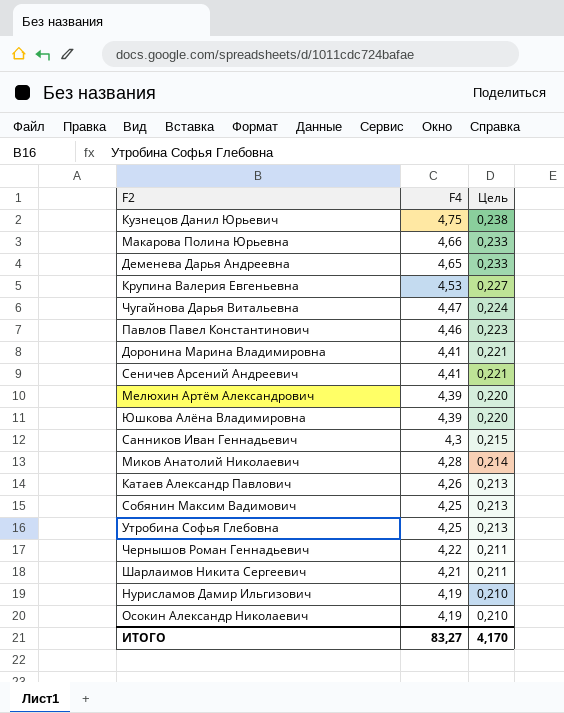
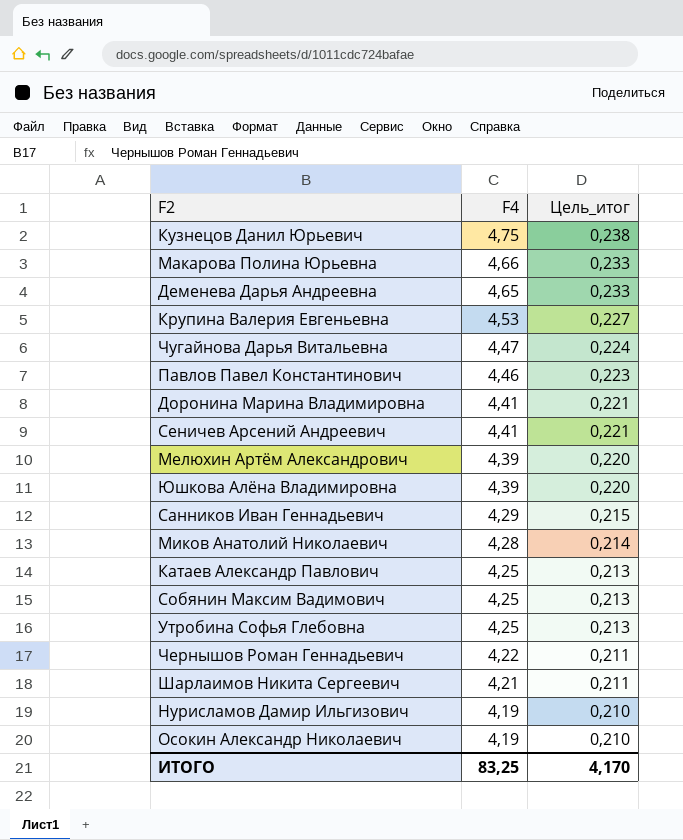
column name: Цель -> Цель_итог
Санников Иван Геннадьевич | F4: 4,3 -> 4,29
Катаев Александр Павлович | F4: 4,26 -> 4,25
ИТОГО | F4: 83,27 -> 83,25

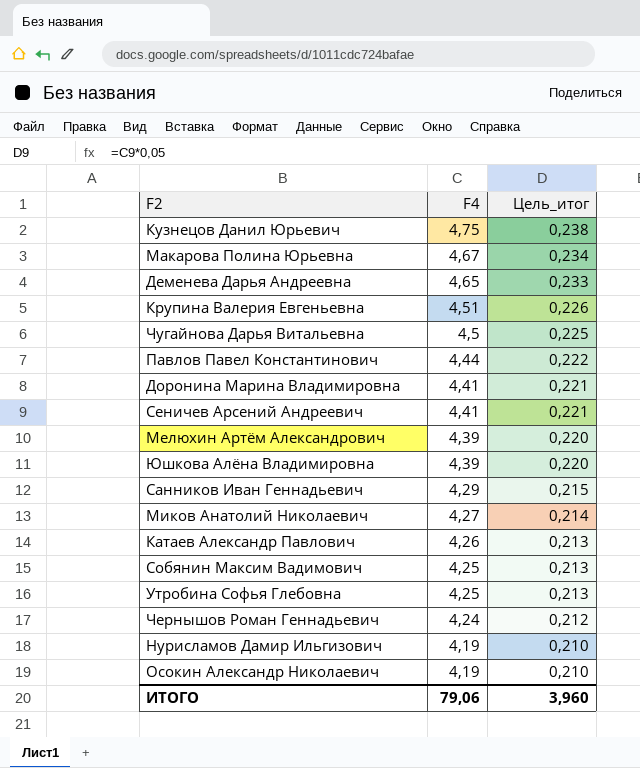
row Шарлаимов Никита Сергеевич: 4,21 | 0,211 -> none
Макарова Полина Юрьевна | F4: 4,66 -> 4,67
Макарова Полина Юрьевна | Цель_итог: 0,233 -> 0,234
Крупина Валерия Евгеньевна | F4: 4,53 -> 4,51
Крупина Валерия Евгеньевна | Цель_итог: 0,227 -> 0,226
Чугайнова Дарья Витальевна | F4: 4,47 -> 4,5
Чугайнова Дарья Витальевна | Цель_итог: 0,224 -> 0,225
Павлов Павел Константинович | F4: 4,46 -> 4,44
Павлов Павел Константинович | Цель_итог: 0,223 -> 0,222
Миков Анатолий Николаевич | F4: 4,28 -> 4,27
Катаев Александр Павлович | F4: 4,25 -> 4,26
Чернышов Роман Геннадьевич | F4: 4,22 -> 4,24
Чернышов Роман Геннадьевич | Цель_итог: 0,211 -> 0,212
ИТОГО | F4: 83,25 -> 79,06
ИТОГО | Цель_итог: 4,170 -> 3,960

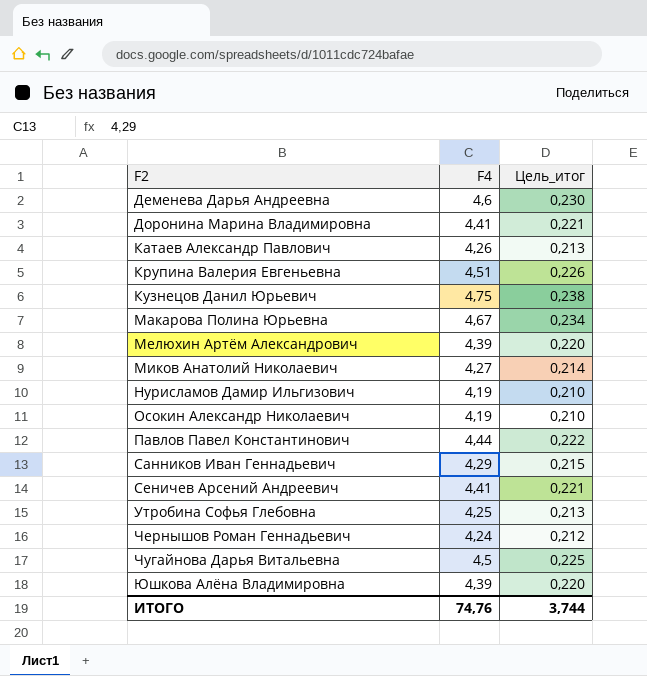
row order: F4 descending -> F2 ascending
row Собянин Максим Вадимович: 4,25 | 0,213 -> none
Деменева Дарья Андреевна | F4: 4,65 -> 4,6
Деменева Дарья Андреевна | Цель_итог: 0,233 -> 0,230
ИТОГО | F4: 79,06 -> 74,76
ИТОГО | Цель_итог: 3,960 -> 3,744

